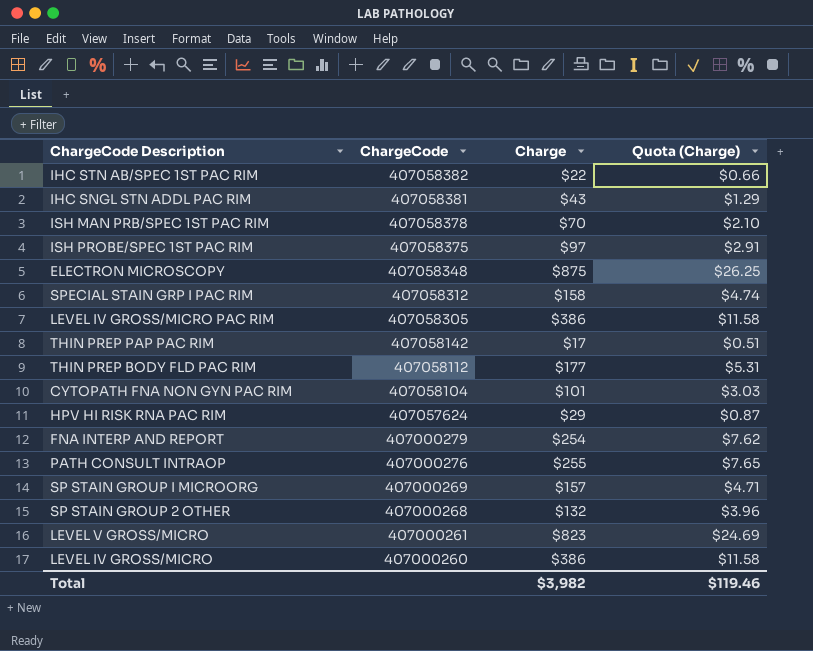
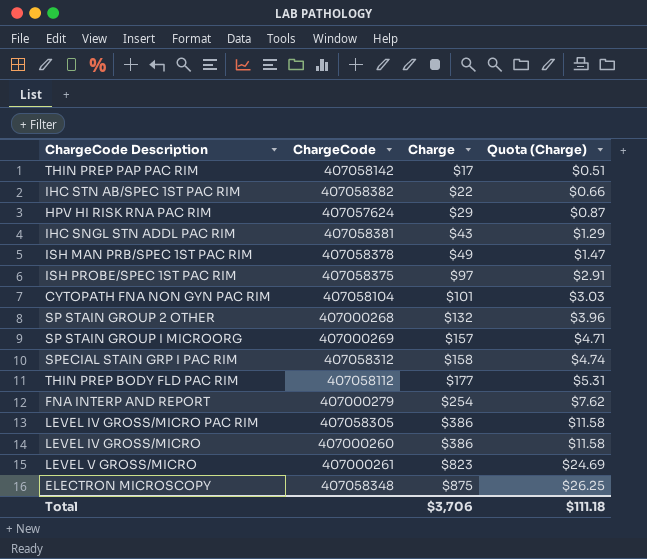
row order: ChargeCode descending -> Charge ascending
row PATH CONSULT INTRAOP: 407000276 | $255 | $7.65 -> none
ISH MAN PRB/SPEC 1ST PAC RIM | Charge: $70 -> $49
ISH MAN PRB/SPEC 1ST PAC RIM | Quota (Charge): $2.10 -> $1.47
Total | Charge: $3,982 -> $3,706
Total | Quota (Charge): $119.46 -> $111.18

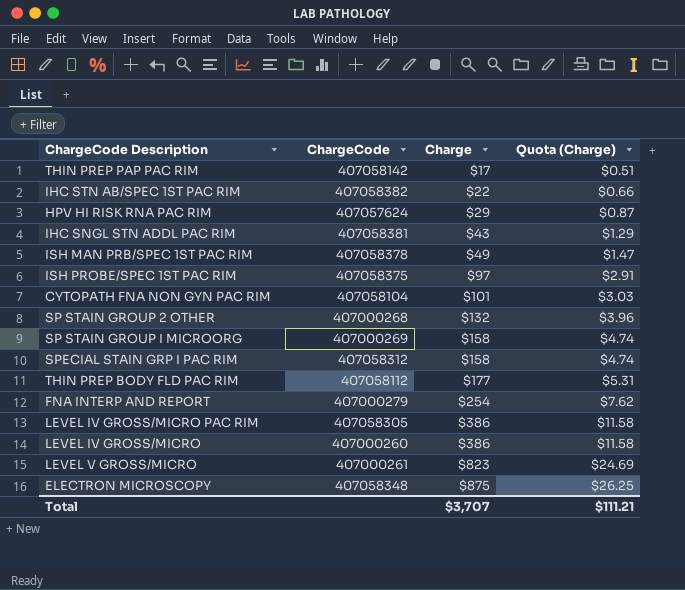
SP STAIN GROUP I MICROORG | Charge: $157 -> $158
SP STAIN GROUP I MICROORG | Quota (Charge): $4.71 -> $4.74
Total | Charge: $3,706 -> $3,707
Total | Quota (Charge): $111.18 -> $111.21

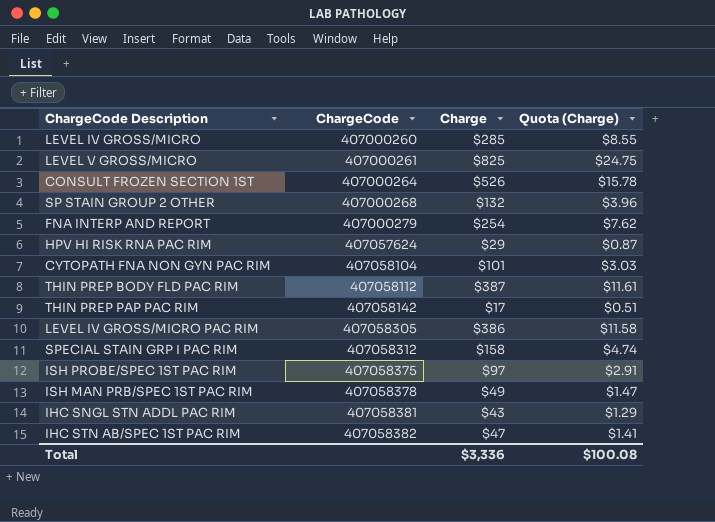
row order: Charge ascending -> ChargeCode ascending
row SP STAIN GROUP I MICROORG: 407000269 | $158 | $4.74 -> none
row ELECTRON MICROSCOPY: 407058348 | $875 | $26.25 -> none
LEVEL IV GROSS/MICRO | Charge: $386 -> $285
LEVEL IV GROSS/MICRO | Quota (Charge): $11.58 -> $8.55
LEVEL V GROSS/MICRO | Charge: $823 -> $825
LEVEL V GROSS/MICRO | Quota (Charge): $24.69 -> $24.75
row CONSULT FROZEN SECTION 1ST: none -> 407000264 | $526 | $15.78
THIN PREP BODY FLD PAC RIM | Charge: $177 -> $387
THIN PREP BODY FLD PAC RIM | Quota (Charge): $5.31 -> $11.61
IHC STN AB/SPEC 1ST PAC RIM | Charge: $22 -> $47
IHC STN AB/SPEC 1ST PAC RIM | Quota (Charge): $0.66 -> $1.41
Total | Charge: $3,707 -> $3,336
Total | Quota (Charge): $111.21 -> $100.08

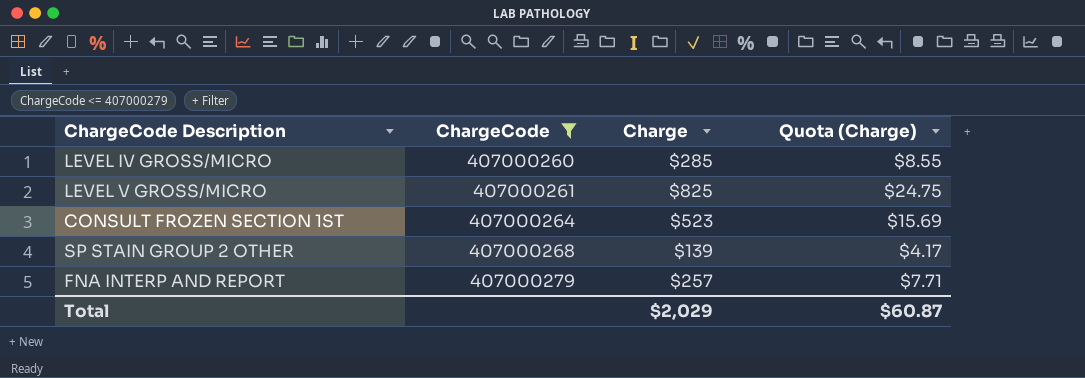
filter: none -> ChargeCode <= 407000279
CONSULT FROZEN SECTION 1ST | Charge: $526 -> $523
CONSULT FROZEN SECTION 1ST | Quota (Charge): $15.78 -> $15.69
SP STAIN GROUP 2 OTHER | Charge: $132 -> $139
SP STAIN GROUP 2 OTHER | Quota (Charge): $3.96 -> $4.17
FNA INTERP AND REPORT | Charge: $254 -> $257
FNA INTERP AND REPORT | Quota (Charge): $7.62 -> $7.71
Total | Charge: $3,336 -> $2,029
Total | Quota (Charge): $100.08 -> $60.87

